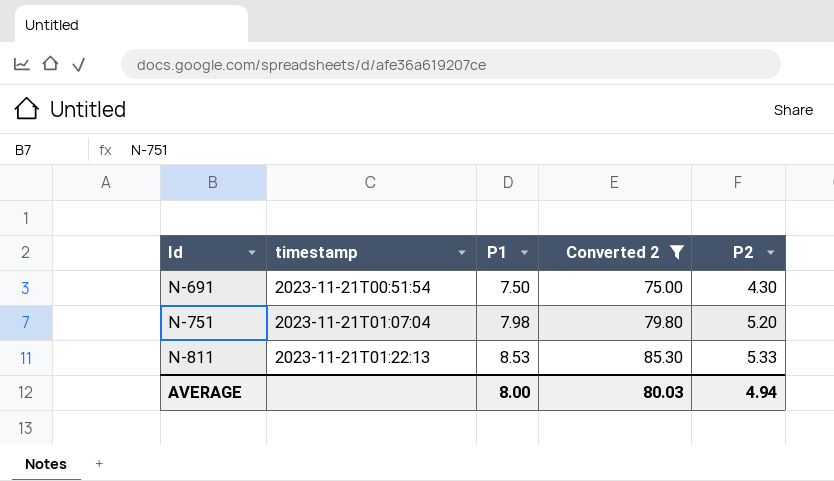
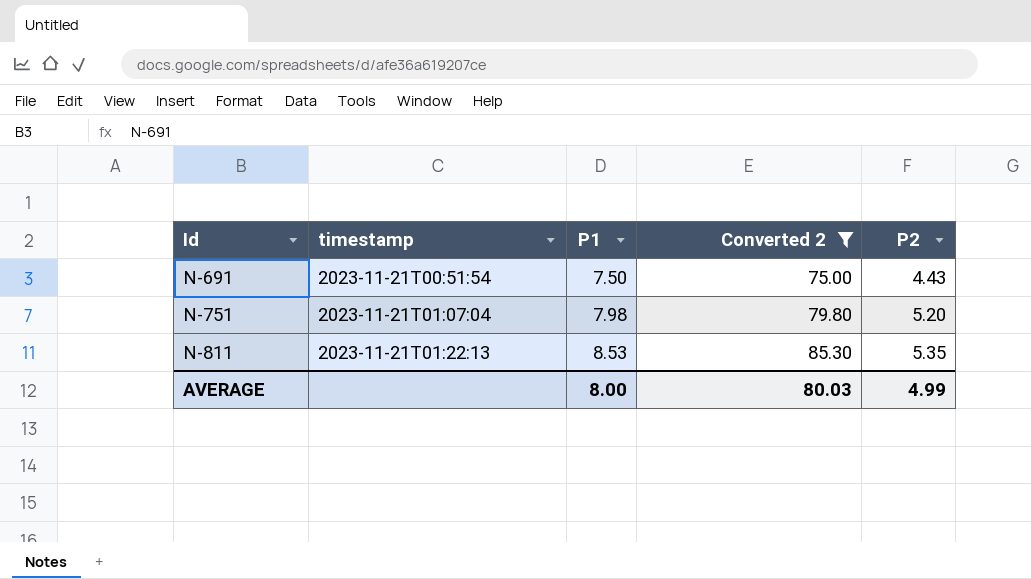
N-691 | P2: 4.30 -> 4.43
N-811 | P2: 5.33 -> 5.35
AVERAGE | P2: 4.94 -> 4.99

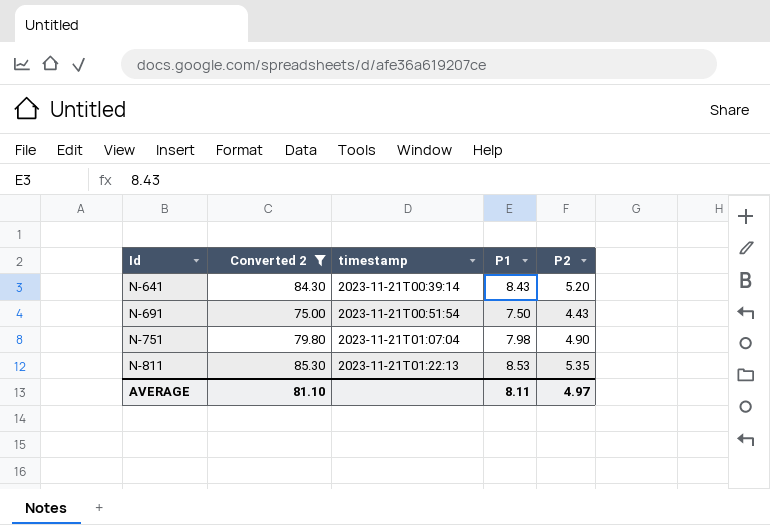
column Converted 2 | position: 4 -> 2
row N-641: none -> 84.30 | 2023-11-21T00:39:14 | 8.43 | 5.20
N-751 | P2: 5.20 -> 4.90
AVERAGE | Converted 2: 80.03 -> 81.10
AVERAGE | P1: 8.00 -> 8.11
AVERAGE | P2: 4.99 -> 4.97

